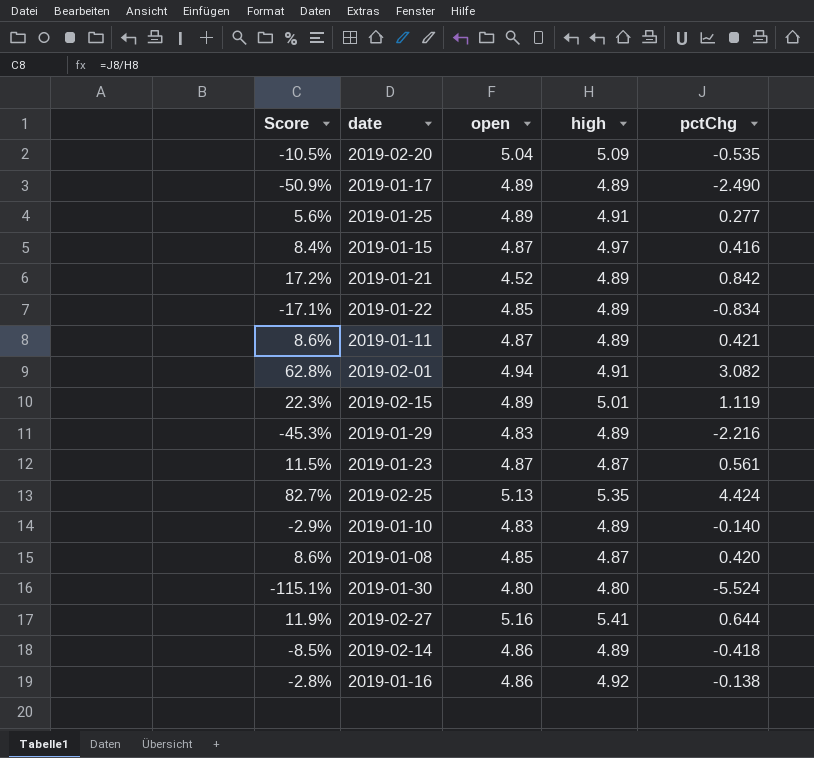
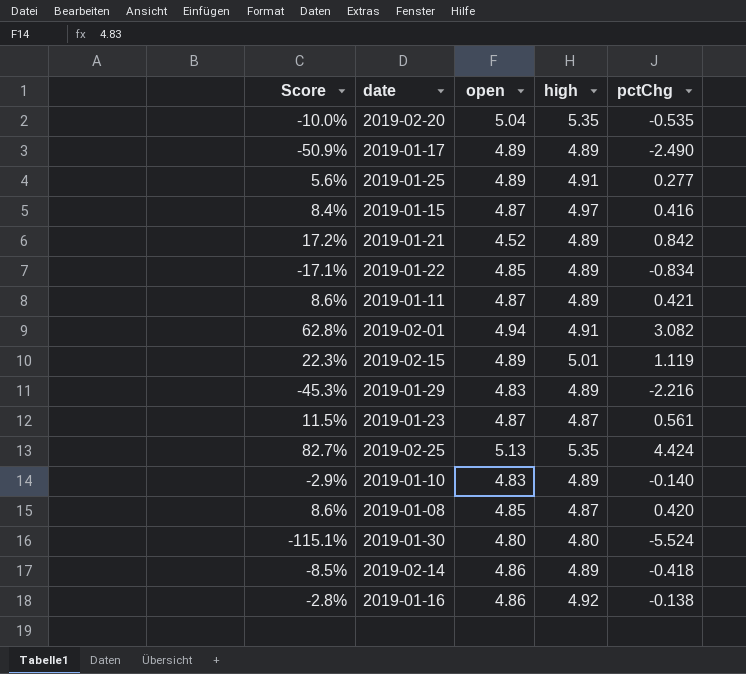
row 2019-02-27: 11.9% | 5.16 | 5.41 | 0.644 -> none
2019-02-20 | Score: -10.5% -> -10.0%
2019-02-20 | high: 5.09 -> 5.35

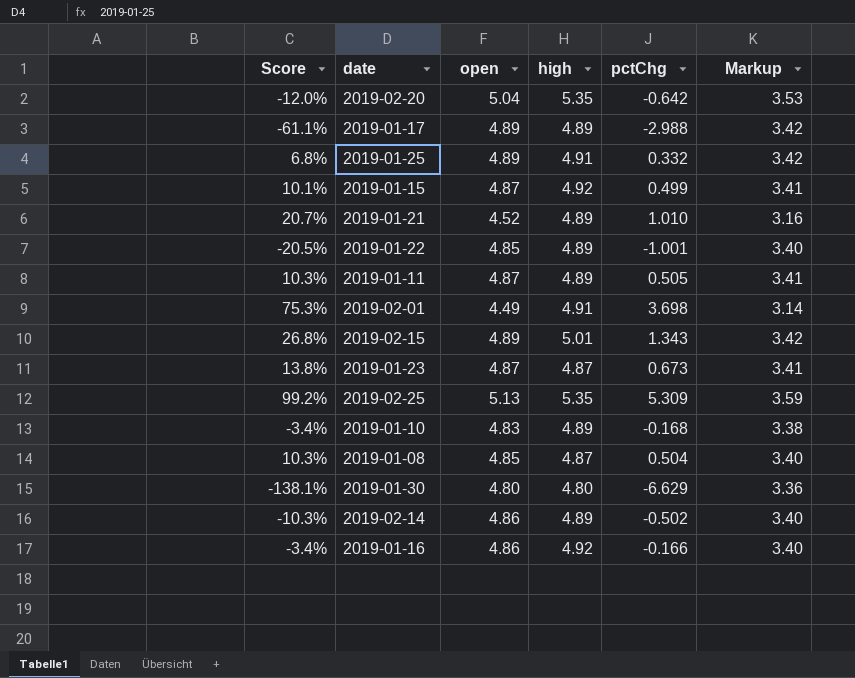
column Markup | formula: none -> [open] * 0.7
row 2019-01-29: -45.3% | 4.83 | 4.89 | -2.216 -> none
2019-02-20 | Score: -10.0% -> -12.0%
2019-02-20 | pctChg: -0.535 -> -0.642
2019-01-17 | Score: -50.9% -> -61.1%
2019-01-17 | pctChg: -2.490 -> -2.988
2019-01-25 | Score: 5.6% -> 6.8%
2019-01-25 | pctChg: 0.277 -> 0.332
2019-01-15 | Score: 8.4% -> 10.1%
2019-01-15 | high: 4.97 -> 4.92
2019-01-15 | pctChg: 0.416 -> 0.499
2019-01-21 | Score: 17.2% -> 20.7%
2019-01-21 | pctChg: 0.842 -> 1.010
2019-01-22 | Score: -17.1% -> -20.5%
2019-01-22 | pctChg: -0.834 -> -1.001
2019-01-11 | Score: 8.6% -> 10.3%
2019-01-11 | pctChg: 0.421 -> 0.505
2019-02-01 | Score: 62.8% -> 75.3%
2019-02-01 | open: 4.94 -> 4.49
2019-02-01 | pctChg: 3.082 -> 3.698
2019-02-15 | Score: 22.3% -> 26.8%
2019-02-15 | pctChg: 1.119 -> 1.343
2019-01-23 | Score: 11.5% -> 13.8%
2019-01-23 | pctChg: 0.561 -> 0.673
2019-02-25 | Score: 82.7% -> 99.2%
2019-02-25 | pctChg: 4.424 -> 5.309
2019-01-10 | Score: -2.9% -> -3.4%
2019-01-10 | pctChg: -0.140 -> -0.168
2019-01-08 | Score: 8.6% -> 10.3%
2019-01-08 | pctChg: 0.420 -> 0.504
2019-01-30 | Score: -115.1% -> -138.1%
2019-01-30 | pctChg: -5.524 -> -6.629
2019-02-14 | Score: -8.5% -> -10.3%
2019-02-14 | pctChg: -0.418 -> -0.502
2019-01-16 | Score: -2.8% -> -3.4%
2019-01-16 | pctChg: -0.138 -> -0.166

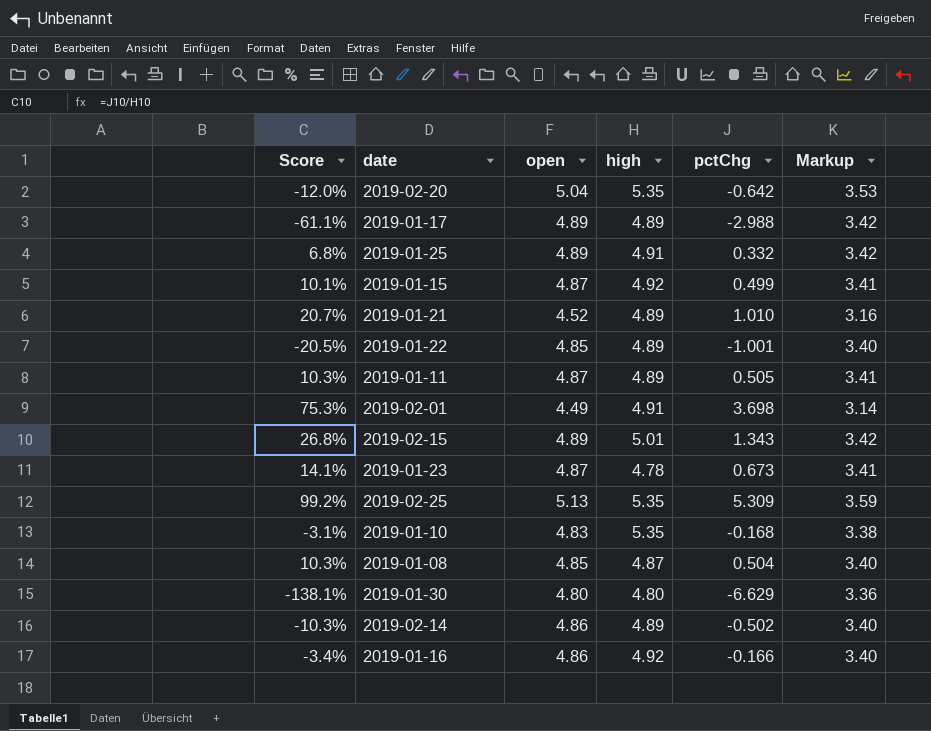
2019-01-23 | Score: 13.8% -> 14.1%
2019-01-23 | high: 4.87 -> 4.78
2019-01-10 | Score: -3.4% -> -3.1%
2019-01-10 | high: 4.89 -> 5.35

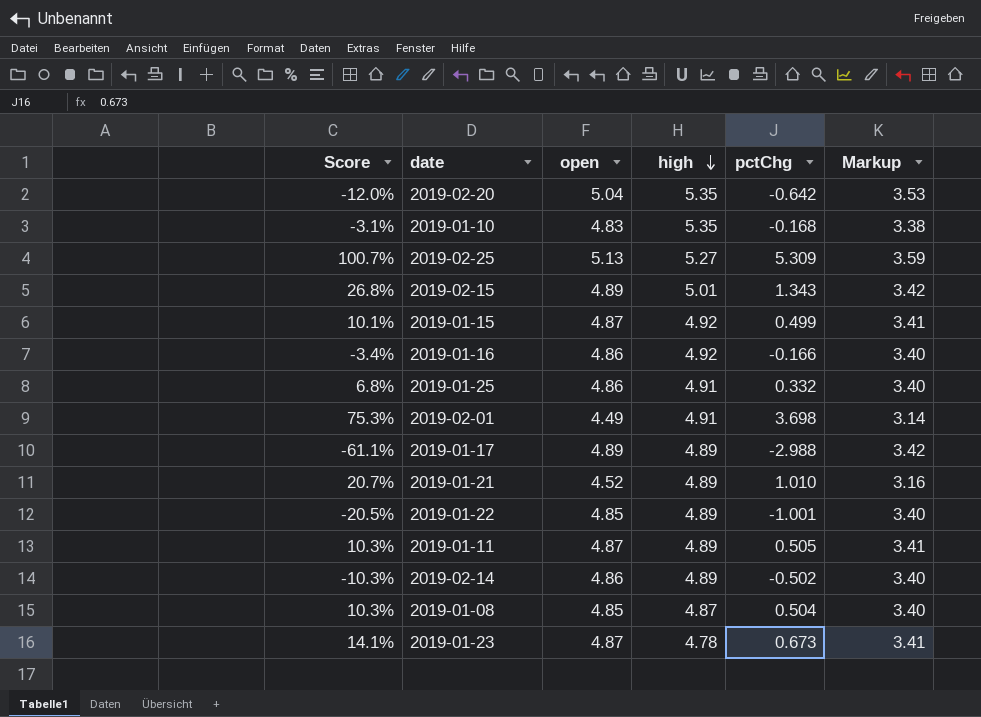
row order: none -> high descending
row 2019-01-30: -138.1% | 4.80 | 4.80 | -6.629 | 3.36 -> none
2019-02-25 | Score: 99.2% -> 100.7%
2019-02-25 | high: 5.35 -> 5.27
2019-01-25 | open: 4.89 -> 4.86
2019-01-25 | Markup: 3.42 -> 3.40

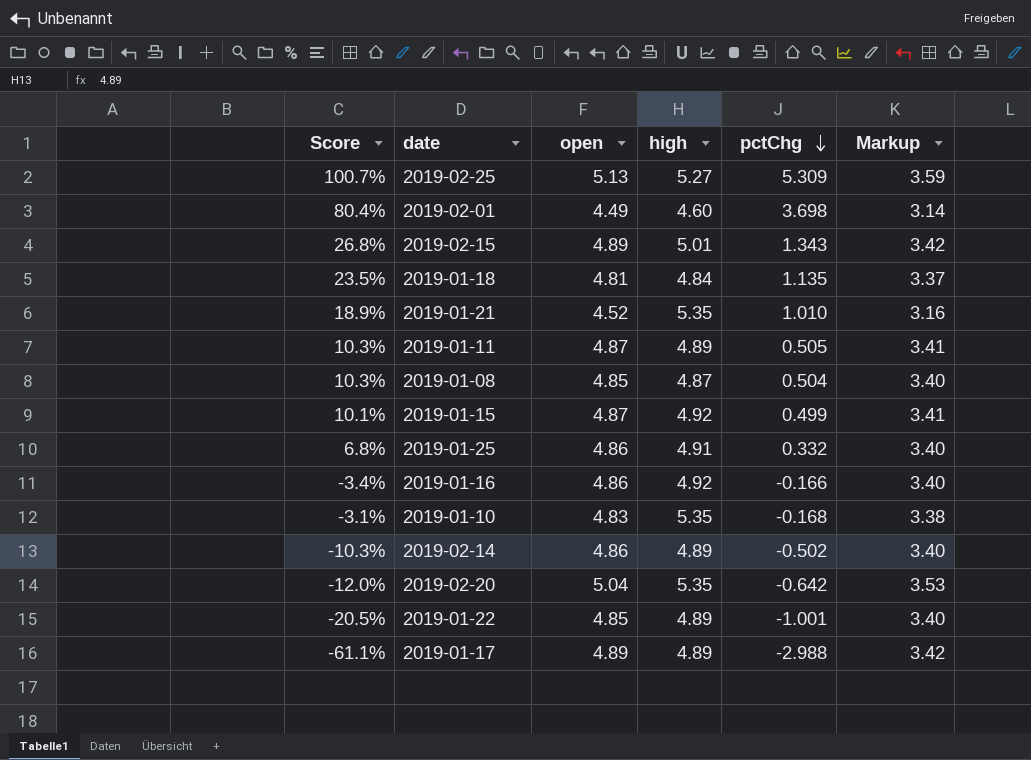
row order: high descending -> pctChg descending
row 2019-01-23: 14.1% | 4.87 | 4.78 | 0.673 | 3.41 -> none
2019-02-01 | Score: 75.3% -> 80.4%
2019-02-01 | high: 4.91 -> 4.60
row 2019-01-18: none -> 23.5% | 4.81 | 4.84 | 1.135 | 3.37
2019-01-21 | Score: 20.7% -> 18.9%
2019-01-21 | high: 4.89 -> 5.35

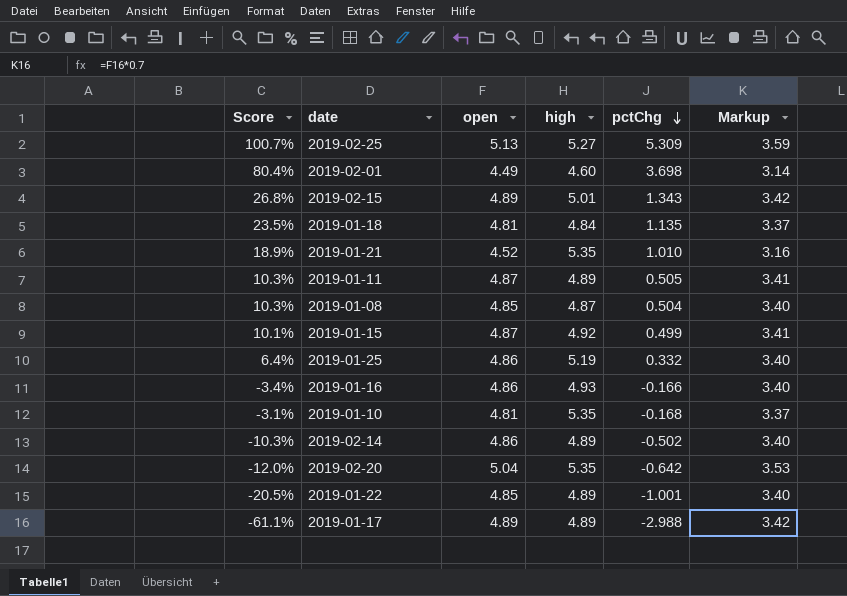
2019-01-25 | Score: 6.8% -> 6.4%
2019-01-25 | high: 4.91 -> 5.19
2019-01-16 | high: 4.92 -> 4.93
2019-01-10 | open: 4.83 -> 4.81
2019-01-10 | Markup: 3.38 -> 3.37

